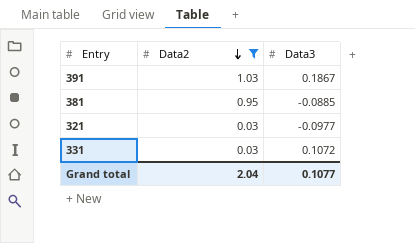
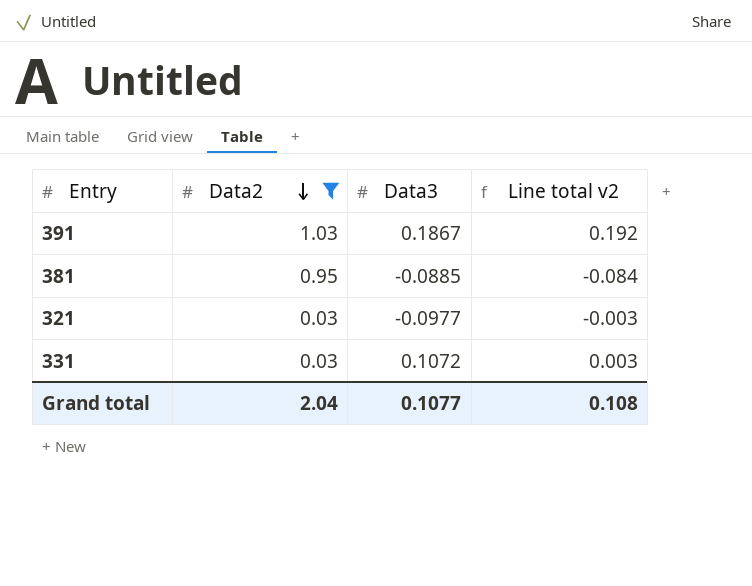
column Line total v2 | formula: none -> [Data2] * [Data3]

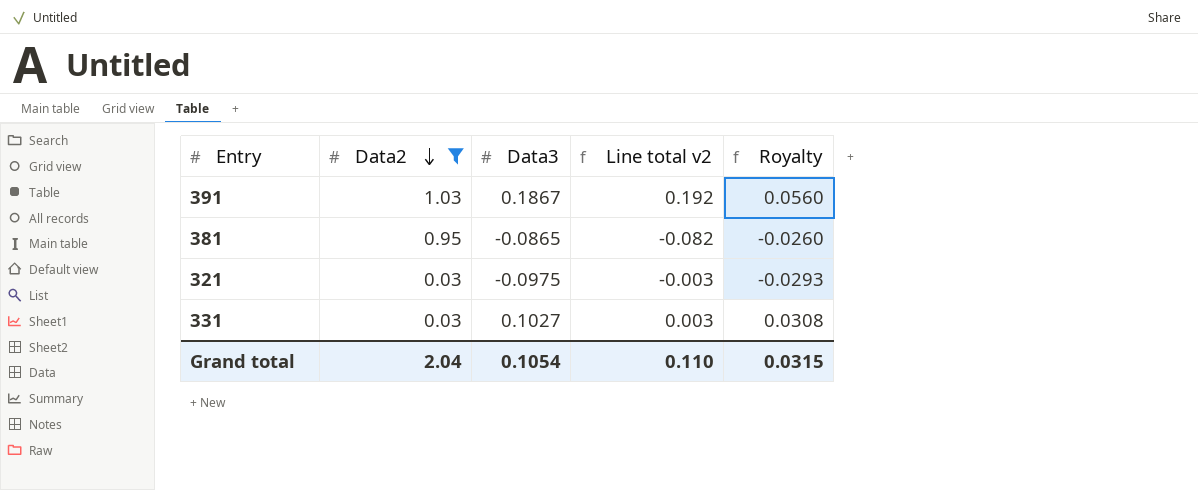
column Royalty | formula: none -> [Data3] * 0.3
381 | Data3: -0.0885 -> -0.0865
381 | Line total v2: -0.084 -> -0.082
321 | Data3: -0.0977 -> -0.0975
331 | Data3: 0.1072 -> 0.1027
Grand total | Data3: 0.1077 -> 0.1054
Grand total | Line total v2: 0.108 -> 0.110

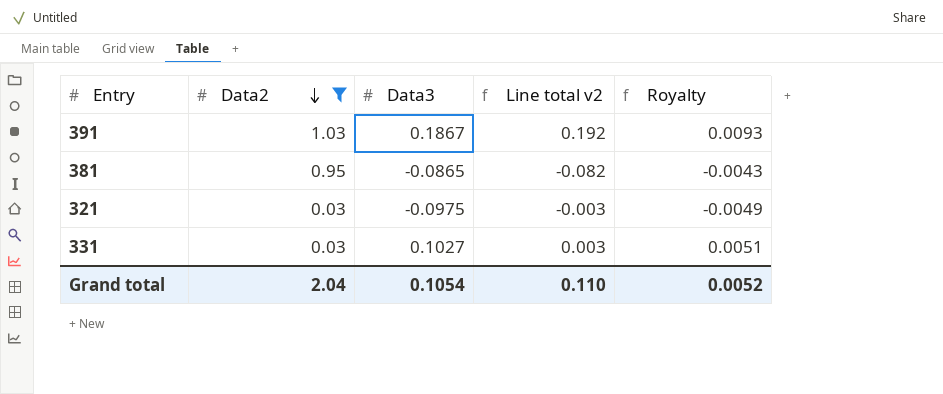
column Royalty | formula: [Data3] * 0.3 -> [Data3] * 0.05
Grand total | Royalty: 0.0315 -> 0.0052

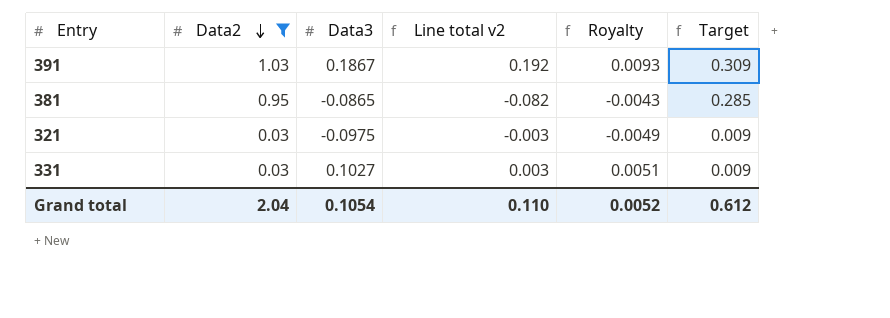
column Target | formula: none -> [Data2] * 0.3

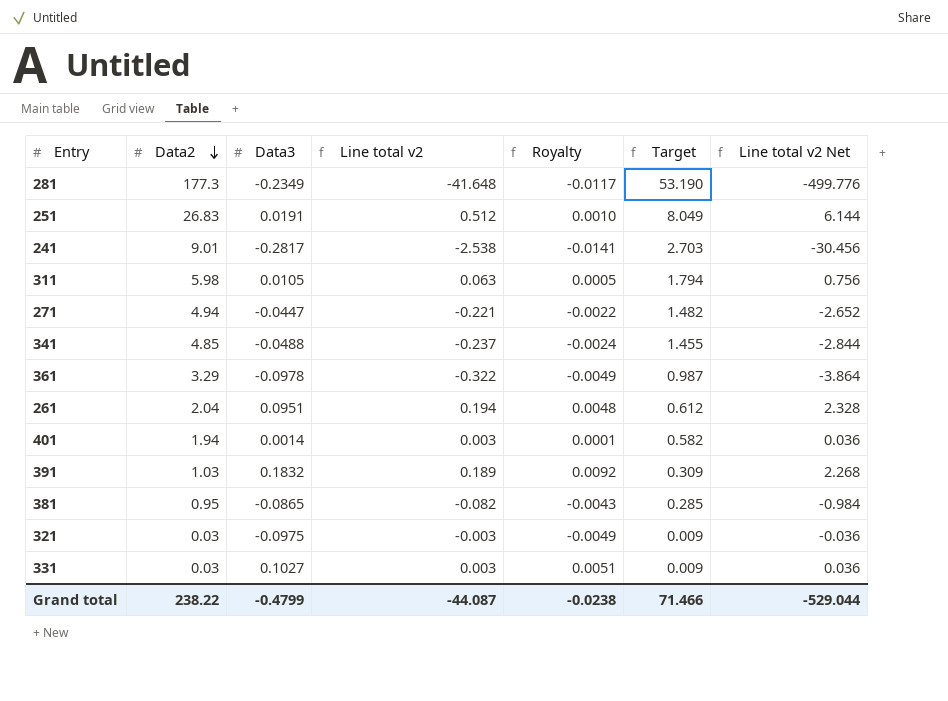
filter: Data2 <= 1.03 -> none
column Line total v2 Net | formula: none -> [Line total v2] * 12
391 | Data3: 0.1867 -> 0.1832
391 | Line total v2: 0.192 -> 0.189
391 | Royalty: 0.0093 -> 0.0092
Grand total | Data2: 2.04 -> 238.22
Grand total | Data3: 0.1054 -> -0.4799
Grand total | Line total v2: 0.110 -> -44.087
Grand total | Royalty: 0.0052 -> -0.0238
Grand total | Target: 0.612 -> 71.466

